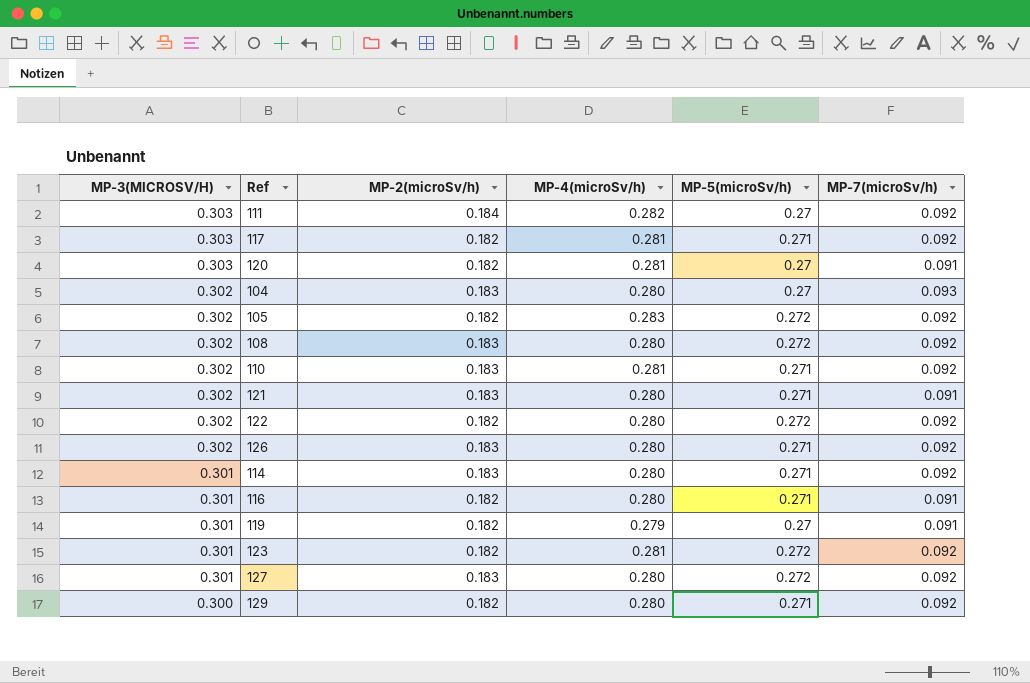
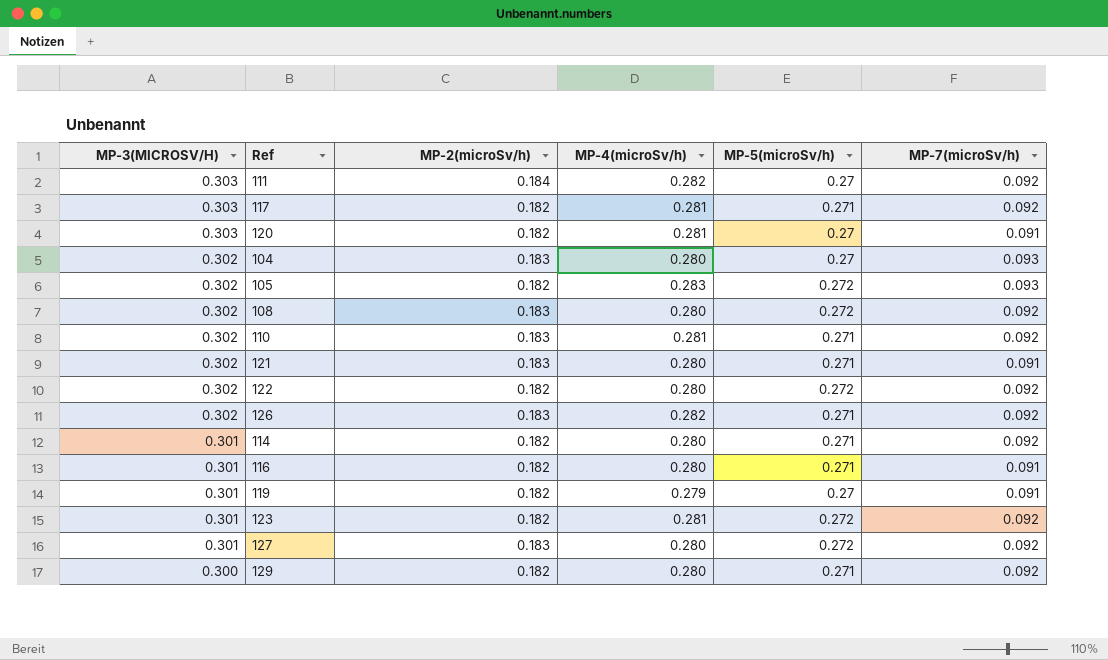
105 | MP-7(microSv/h): 0.092 -> 0.093
126 | MP-4(microSv/h): 0.280 -> 0.282
114 | MP-2(microSv/h): 0.183 -> 0.182

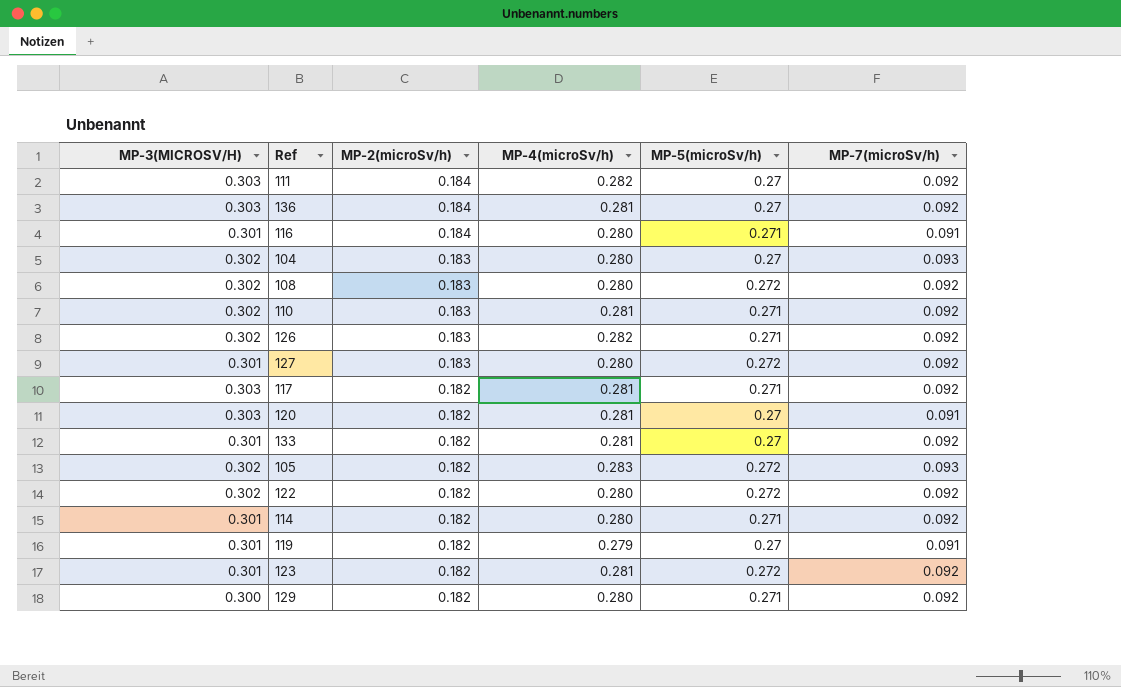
row order: MP-3(MICROSV/H) descending -> MP-2(microSv/h) descending
row 121: 0.302 | 0.183 | 0.280 | 0.271 | 0.091 -> none
row 136: none -> 0.303 | 0.184 | 0.281 | 0.27 | 0.092
116 | MP-2(microSv/h): 0.182 -> 0.184
row 133: none -> 0.301 | 0.182 | 0.281 | 0.27 | 0.092

